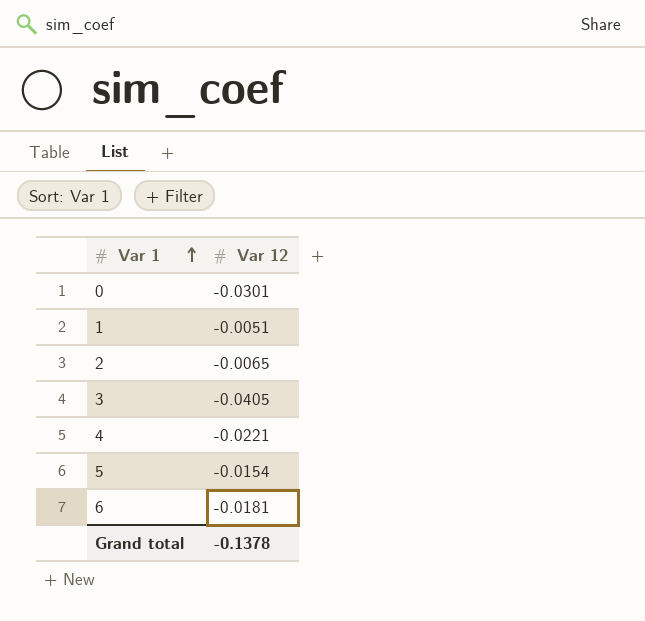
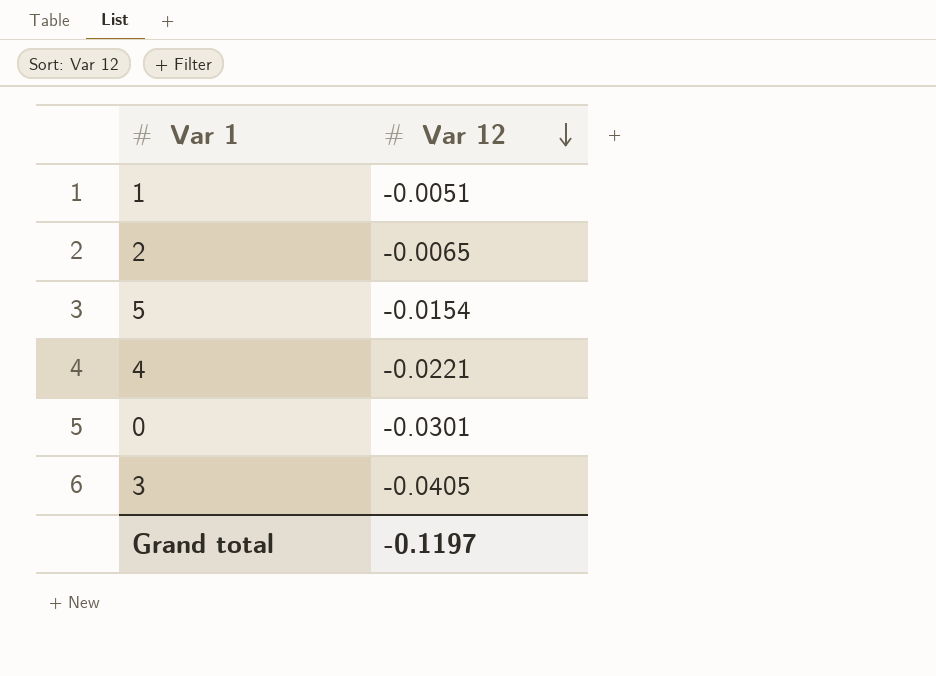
row order: Var 1 ascending -> Var 12 descending
row 6: -0.0181 -> none
Grand total | Var 12: -0.1378 -> -0.1197

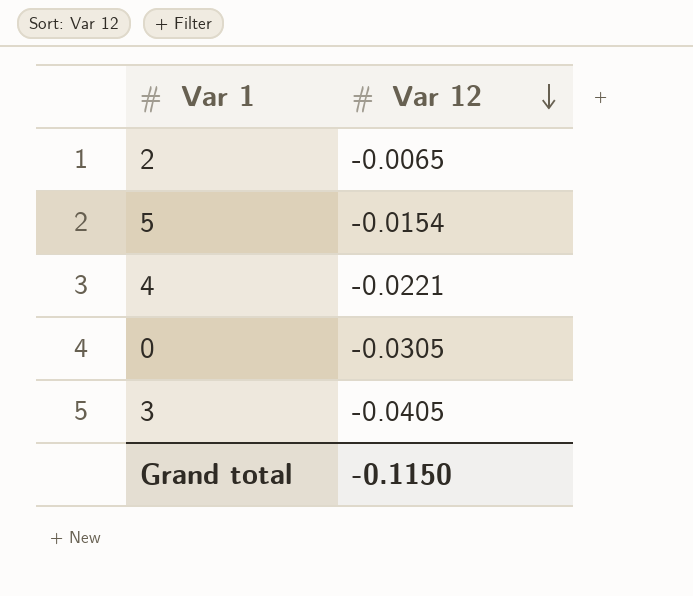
row 1: -0.0051 -> none
0 | Var 12: -0.0301 -> -0.0305
Grand total | Var 12: -0.1197 -> -0.1150

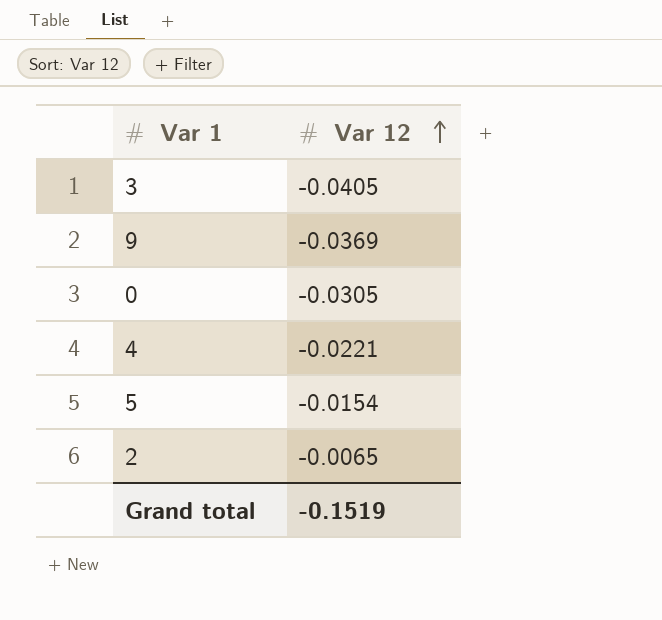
row order: Var 12 descending -> Var 12 ascending
row 9: none -> -0.0369
Grand total | Var 12: -0.1150 -> -0.1519

